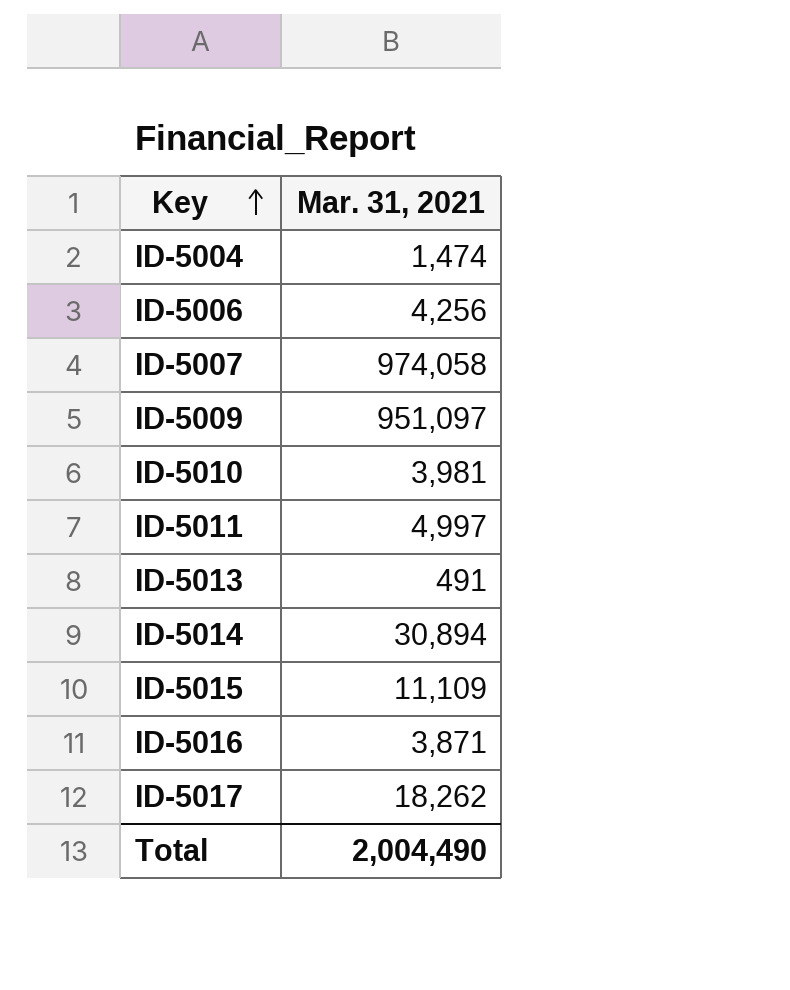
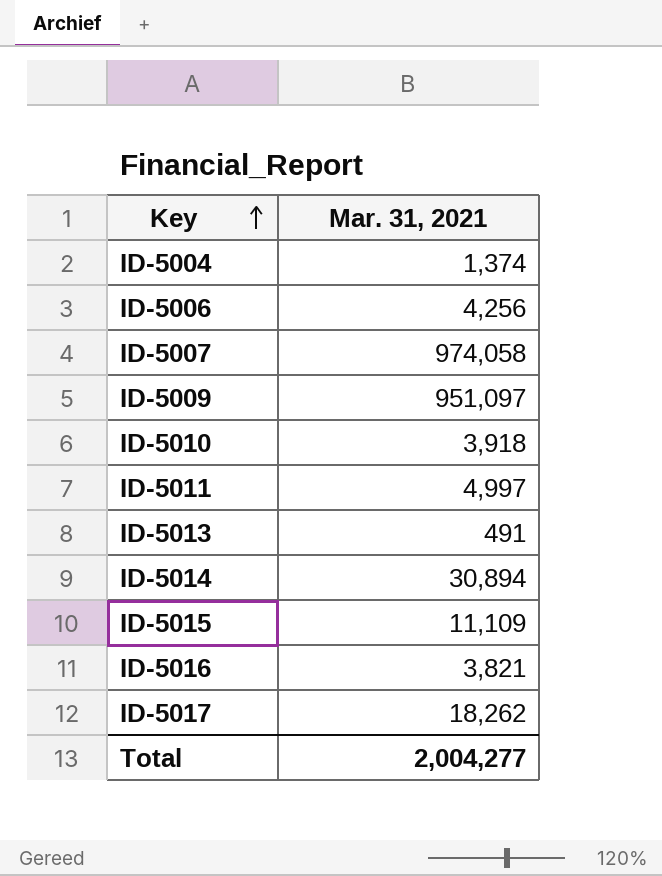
ID-5004 | Mar. 31, 2021: 1,474 -> 1,374
ID-5010 | Mar. 31, 2021: 3,981 -> 3,918
ID-5016 | Mar. 31, 2021: 3,871 -> 3,821
Total | Mar. 31, 2021: 2,004,490 -> 2,004,277

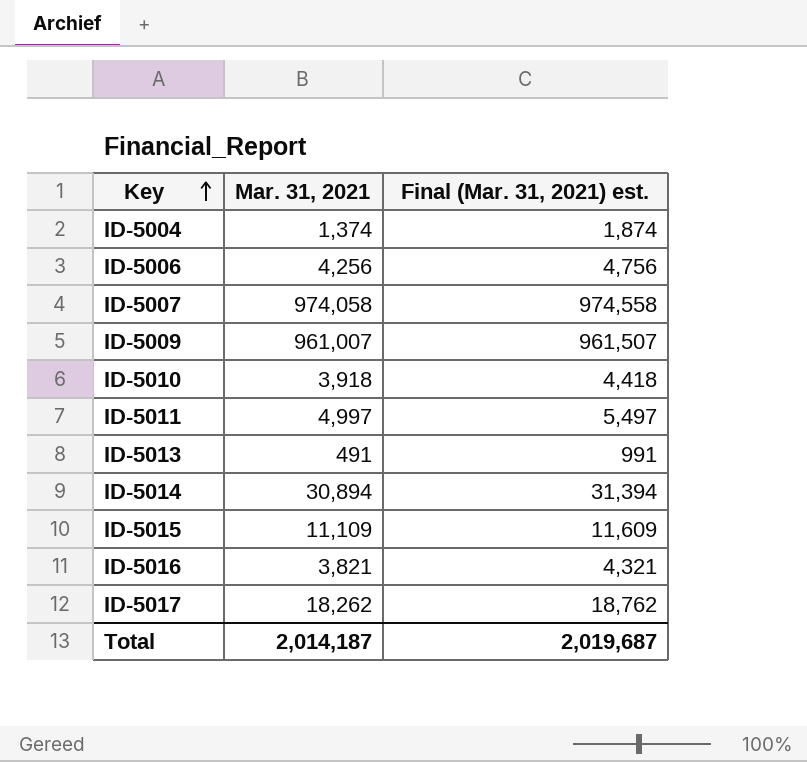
column Final (Mar. 31, 2021) est. | formula: none -> [Mar. 31, 2021] + 500
ID-5009 | Mar. 31, 2021: 951,097 -> 961,007
Total | Mar. 31, 2021: 2,004,277 -> 2,014,187

